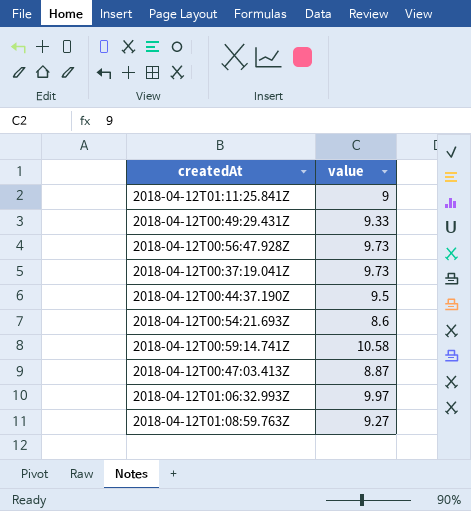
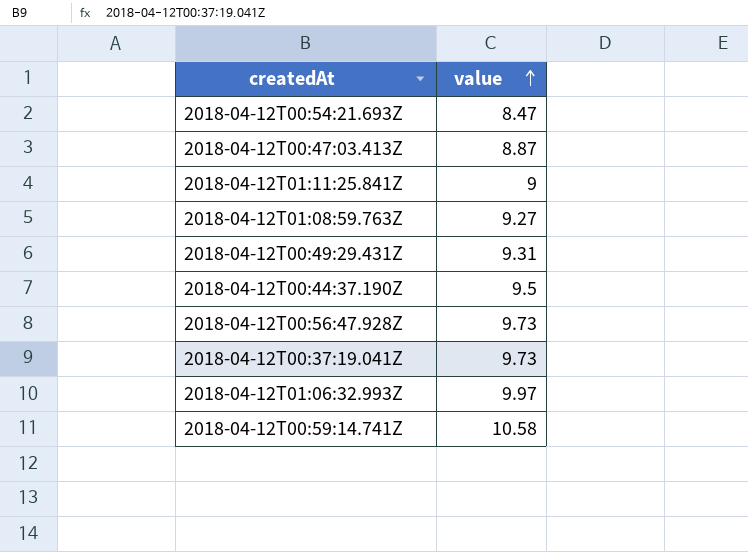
row order: none -> value ascending
2018-04-12T00:54:21.693Z | value: 8.6 -> 8.47
2018-04-12T00:49:29.431Z | value: 9.33 -> 9.31

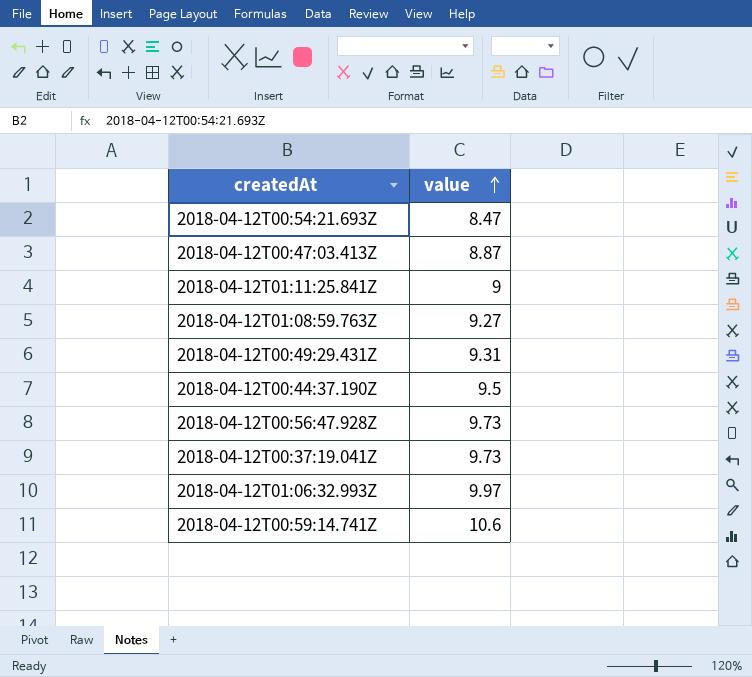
2018-04-12T00:59:14.741Z | value: 10.58 -> 10.6

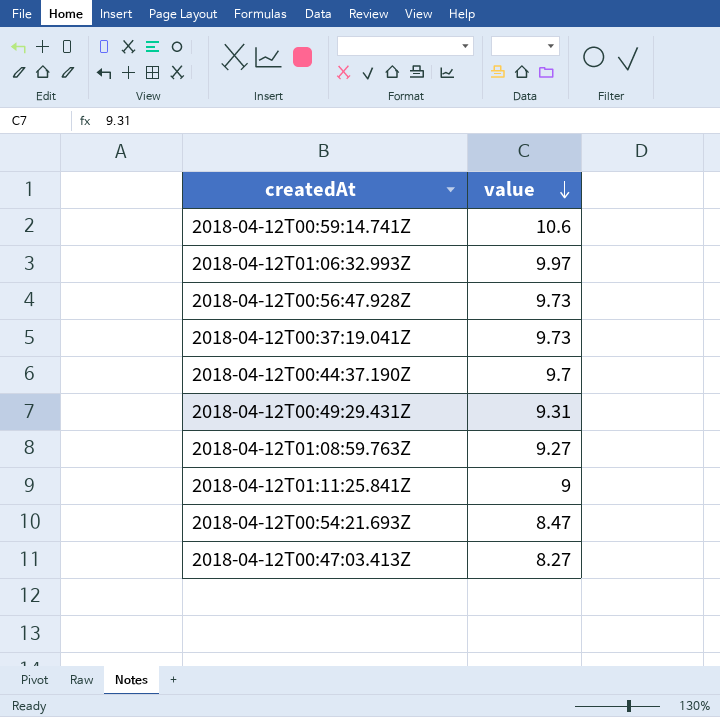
row order: value ascending -> value descending
2018-04-12T00:44:37.190Z | value: 9.5 -> 9.7
2018-04-12T00:47:03.413Z | value: 8.87 -> 8.27

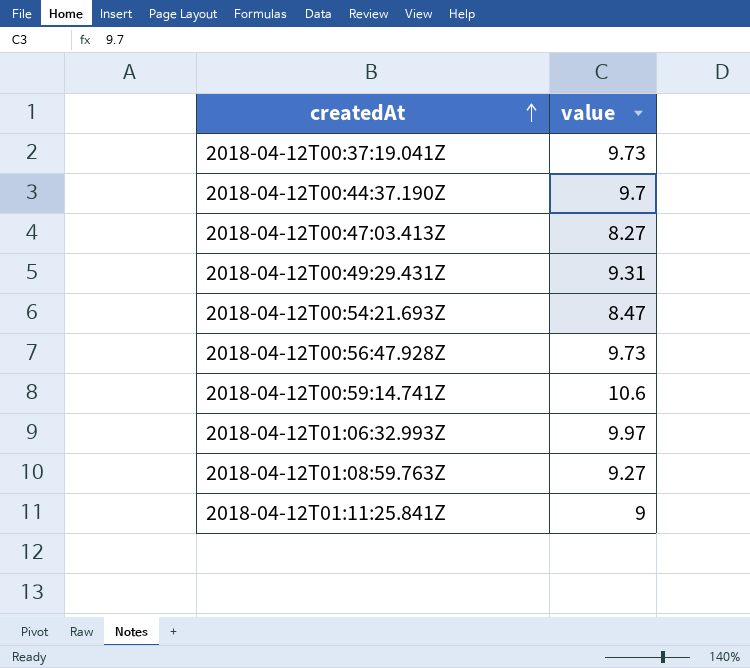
row order: value descending -> createdAt ascending

